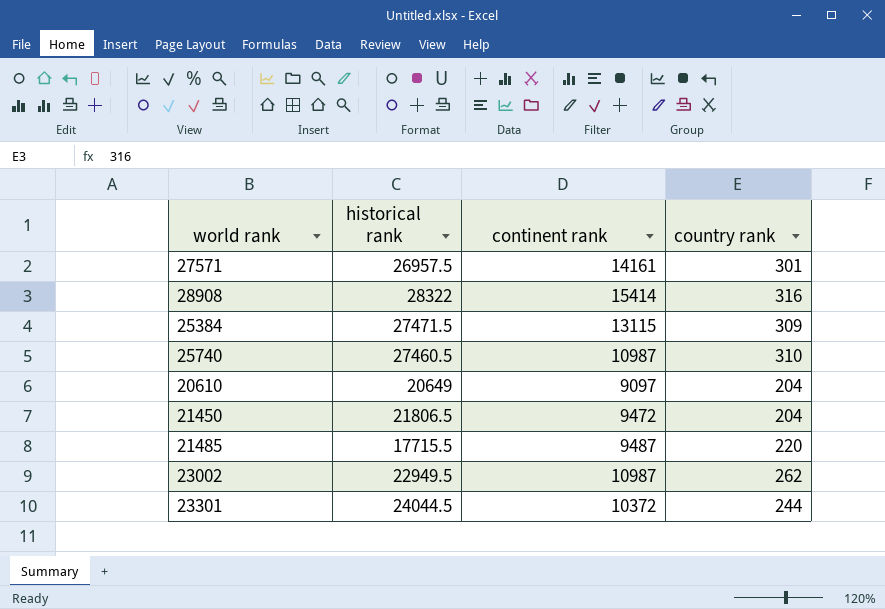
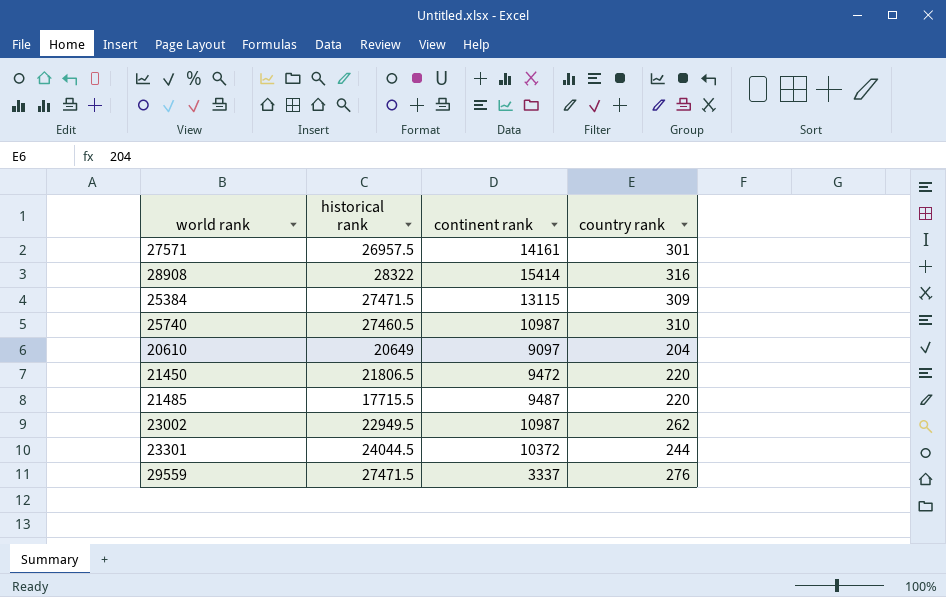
21450 | country rank: 204 -> 220
row 29559: none -> 27471.5 | 3337 | 276

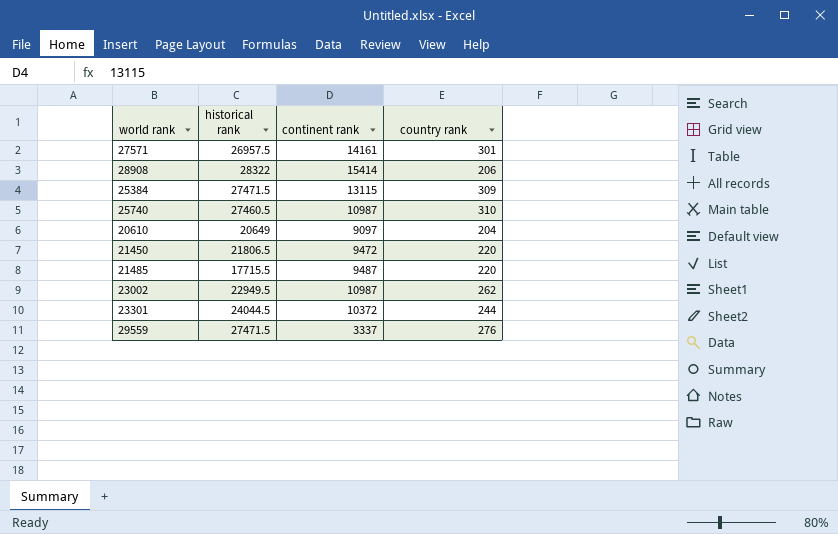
28908 | country rank: 316 -> 206

